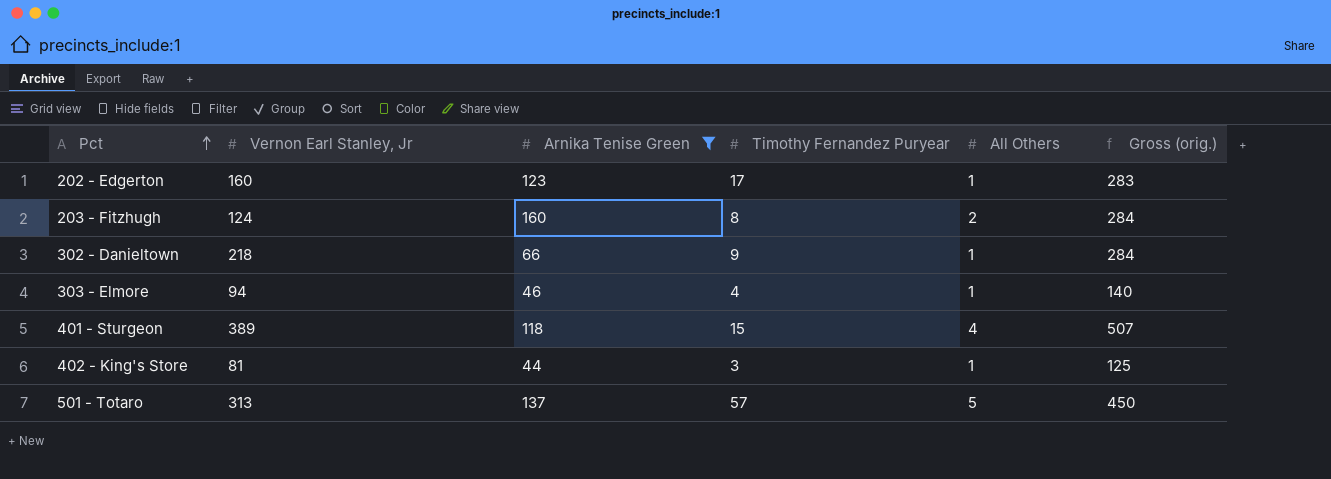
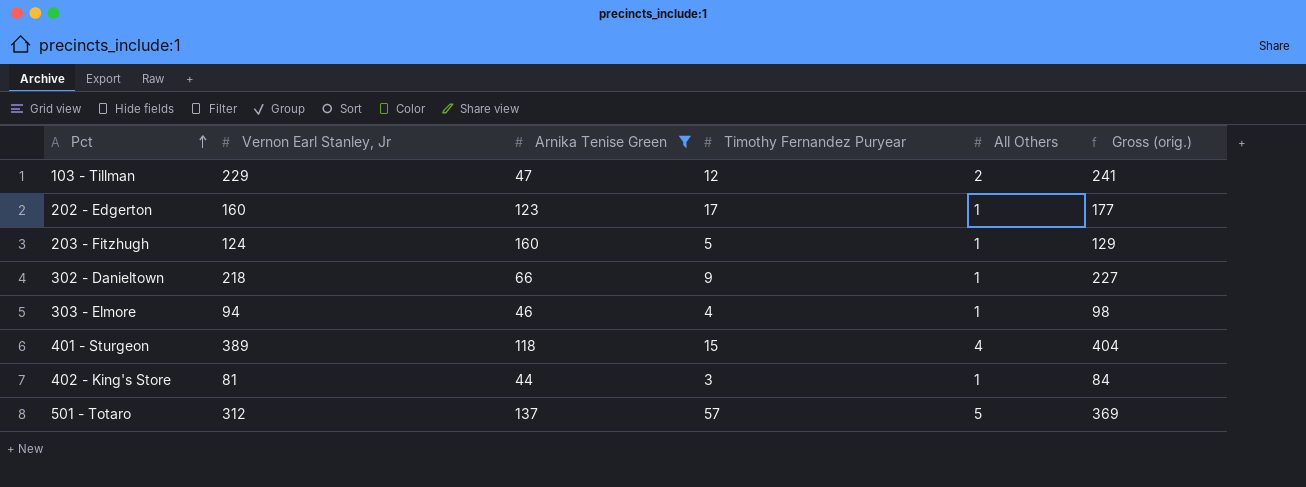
column Gross (orig.) | formula: [Vernon Earl Stanley, Jr] + [Arnika Tenise Green] -> [Vernon Earl Stanley, Jr] + [Timothy Fernandez Puryear]
row 103 - Tillman: none -> 229 | 47 | 12 | 2 | 241
203 - Fitzhugh | Timothy Fernandez Puryear: 8 -> 5
203 - Fitzhugh | All Others: 2 -> 1
501 - Totaro | Vernon Earl Stanley, Jr: 313 -> 312

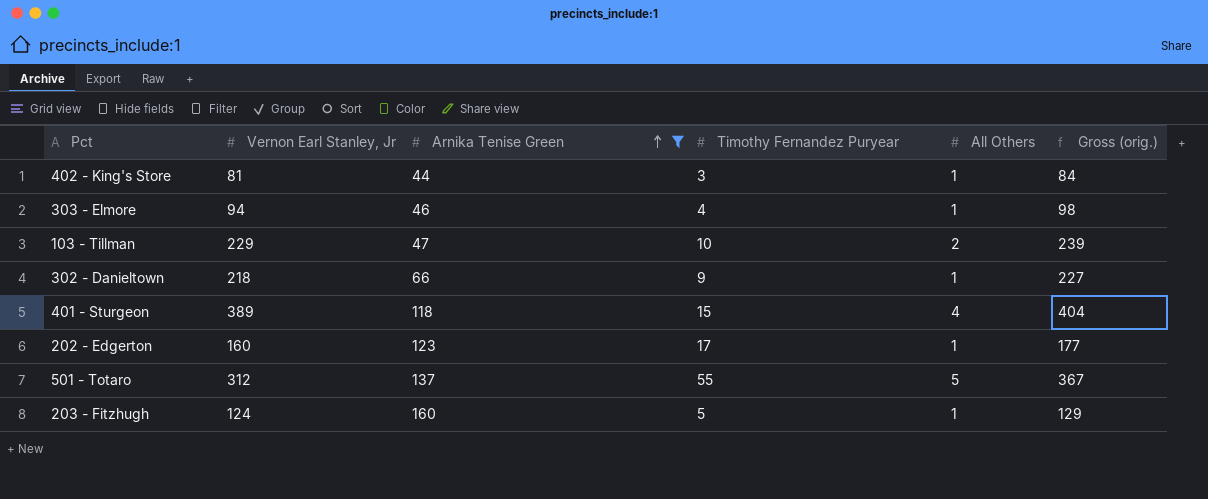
row order: Pct ascending -> Arnika Tenise Green ascending
103 - Tillman | Timothy Fernandez Puryear: 12 -> 10
103 - Tillman | Gross (orig.): 241 -> 239
501 - Totaro | Timothy Fernandez Puryear: 57 -> 55
501 - Totaro | Gross (orig.): 369 -> 367

